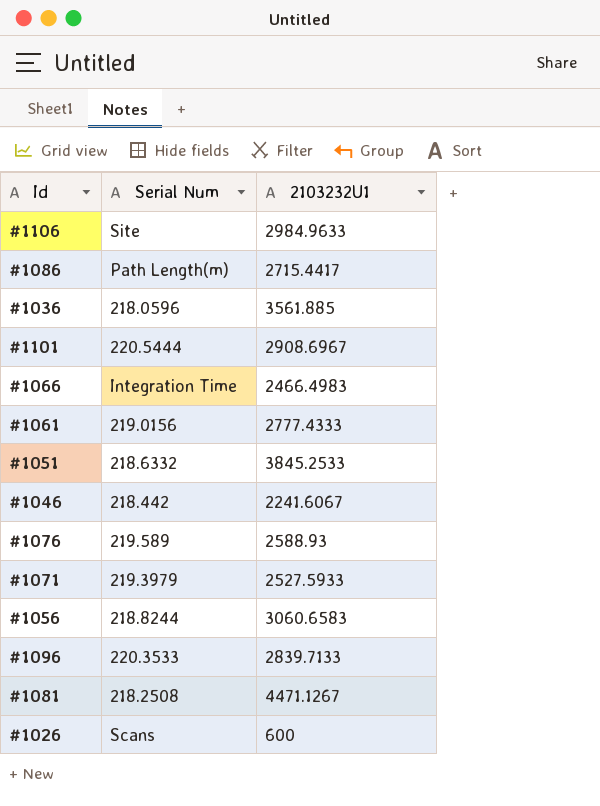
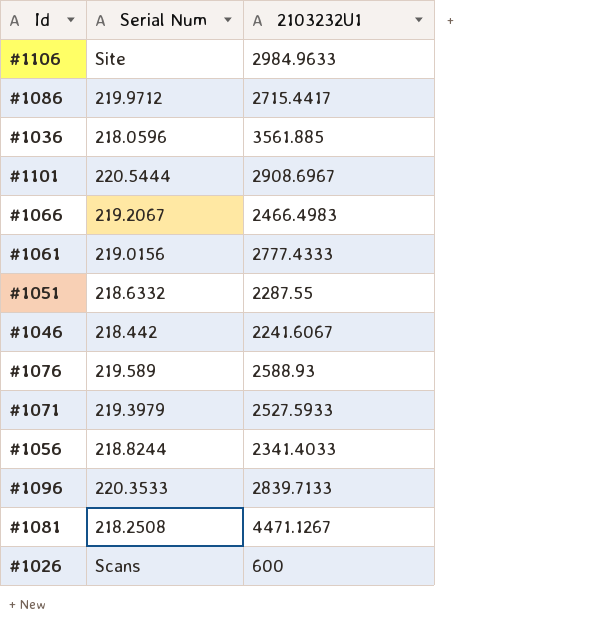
#1086 | Serial Num: Path Length(m) -> 219.9712
#1066 | Serial Num: Integration Time -> 219.2067
#1051 | 2103232U1: 3845.2533 -> 2287.55
#1056 | 2103232U1: 3060.6583 -> 2341.4033

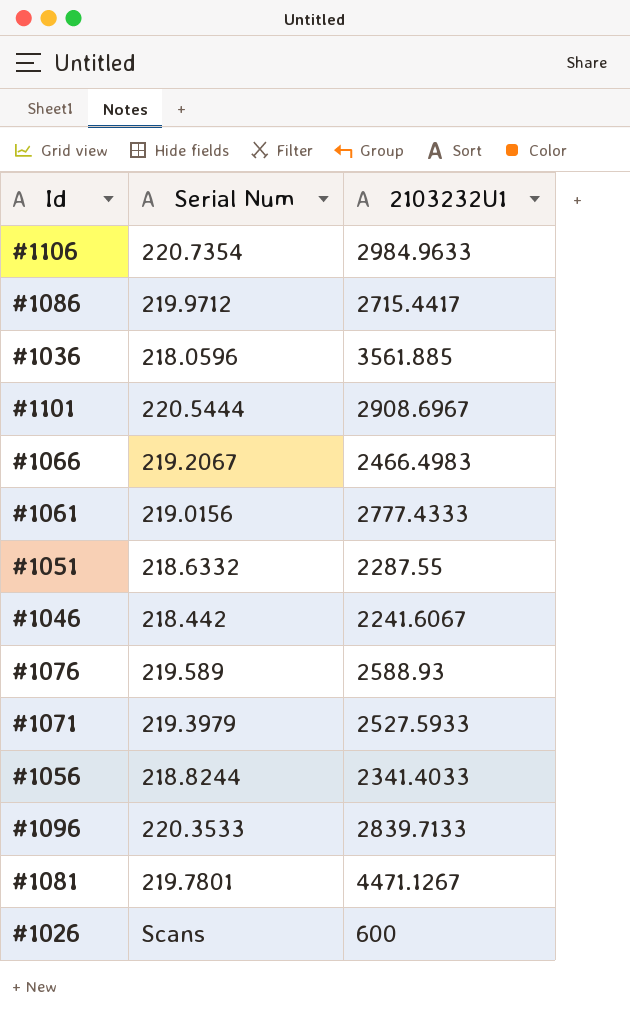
#1106 | Serial Num: Site -> 220.7354
#1081 | Serial Num: 218.2508 -> 219.7801

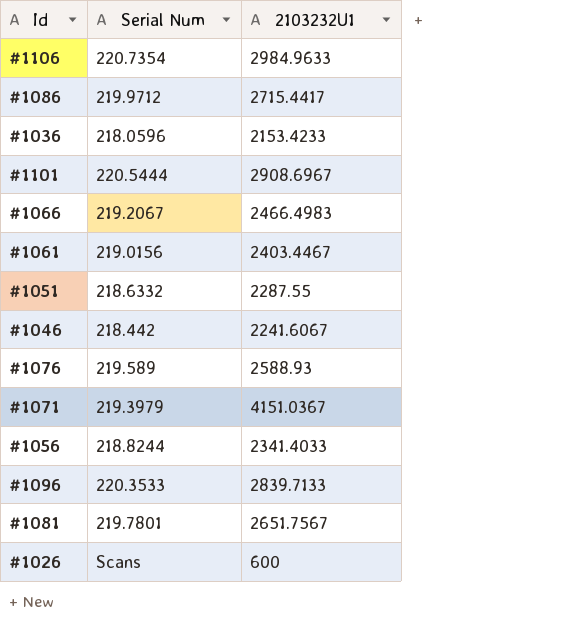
#1036 | 2103232U1: 3561.885 -> 2153.4233
#1061 | 2103232U1: 2777.4333 -> 2403.4467
#1071 | 2103232U1: 2527.5933 -> 4151.0367
#1081 | 2103232U1: 4471.1267 -> 2651.7567

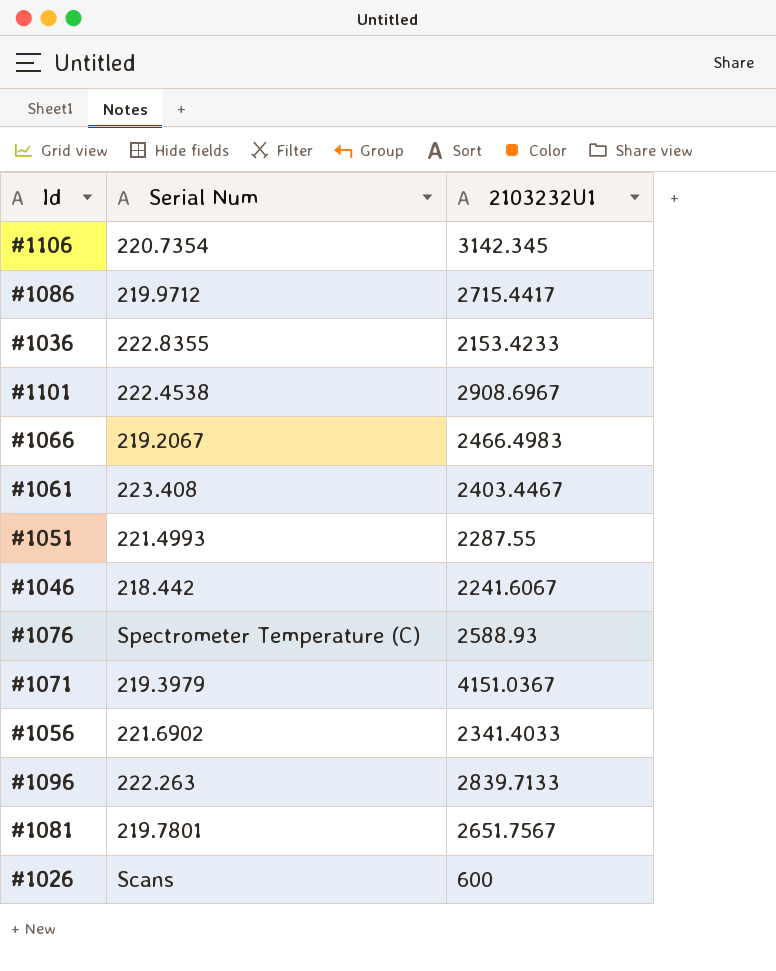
#1106 | 2103232U1: 2984.9633 -> 3142.345
#1036 | Serial Num: 218.0596 -> 222.8355
#1101 | Serial Num: 220.5444 -> 222.4538
#1061 | Serial Num: 219.0156 -> 223.408
#1051 | Serial Num: 218.6332 -> 221.4993
#1076 | Serial Num: 219.589 -> Spectrometer Temperature (C)
#1056 | Serial Num: 218.8244 -> 221.6902
#1096 | Serial Num: 220.3533 -> 222.263

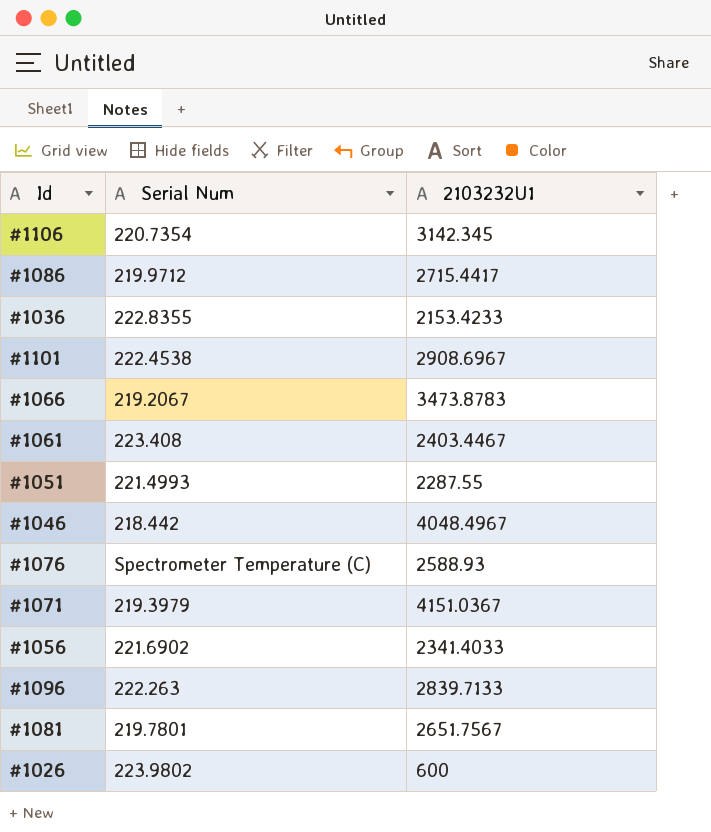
#1066 | 2103232U1: 2466.4983 -> 3473.8783
#1046 | 2103232U1: 2241.6067 -> 4048.4967
#1026 | Serial Num: Scans -> 223.9802

